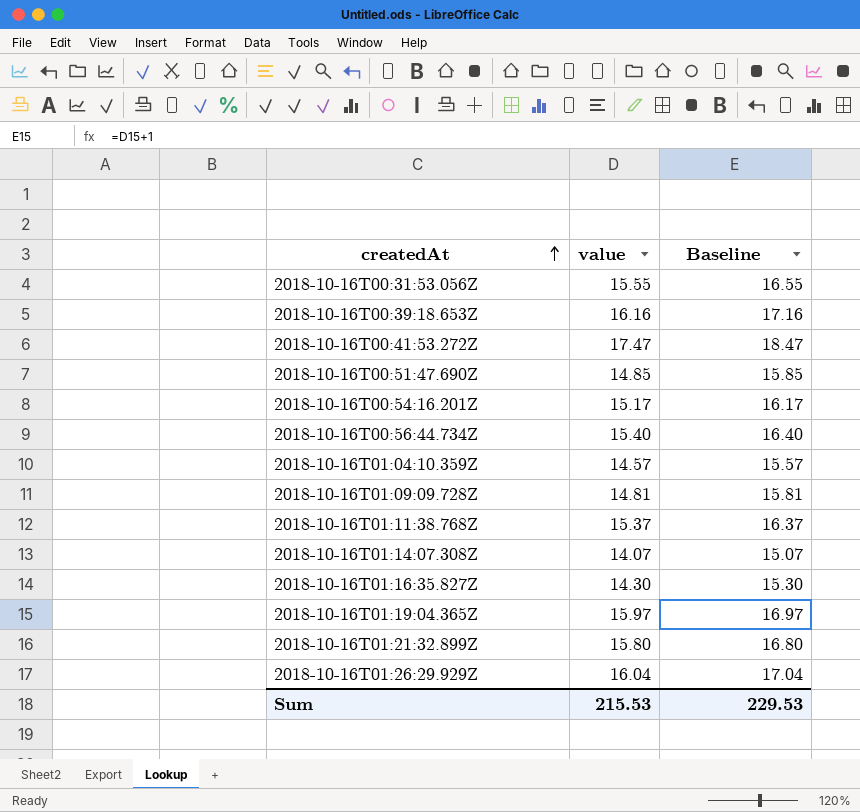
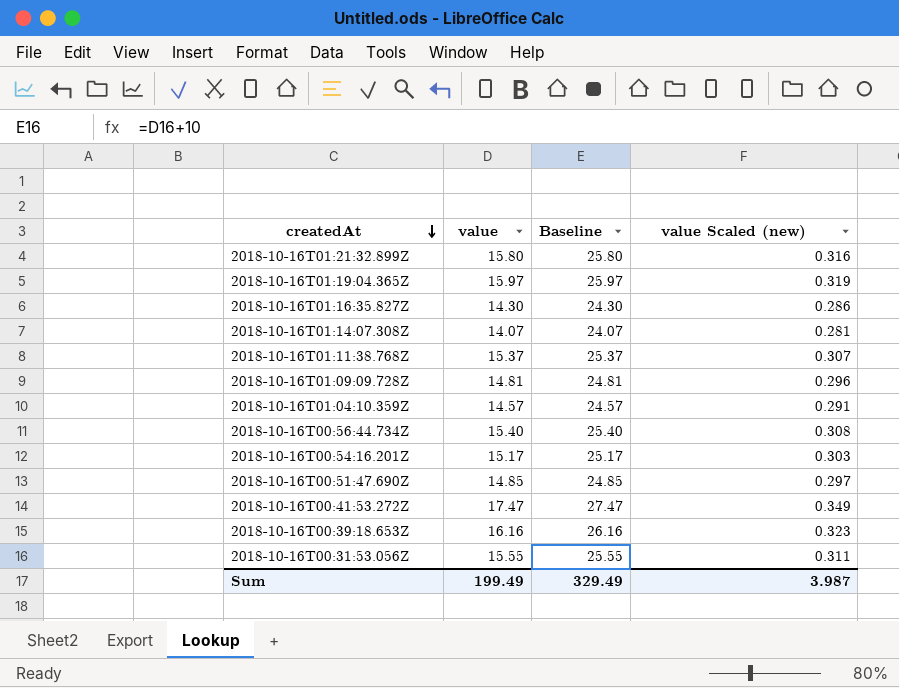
row order: createdAt ascending -> createdAt descending
column Baseline | formula: [value] + 1 -> [value] + 10
column value Scaled (new) | formula: none -> [value] * 0.02
row 2018-10-16T01:26:29.929Z: 16.04 | 17.04 -> none
Sum | value: 215.53 -> 199.49
Sum | Baseline: 229.53 -> 329.49

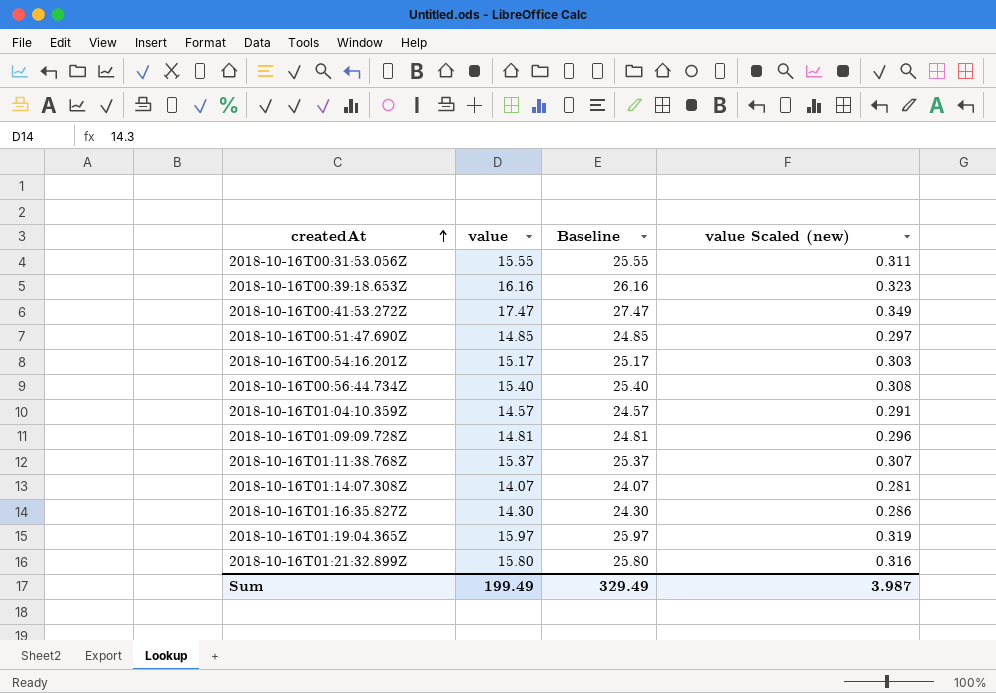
row order: createdAt descending -> createdAt ascending

